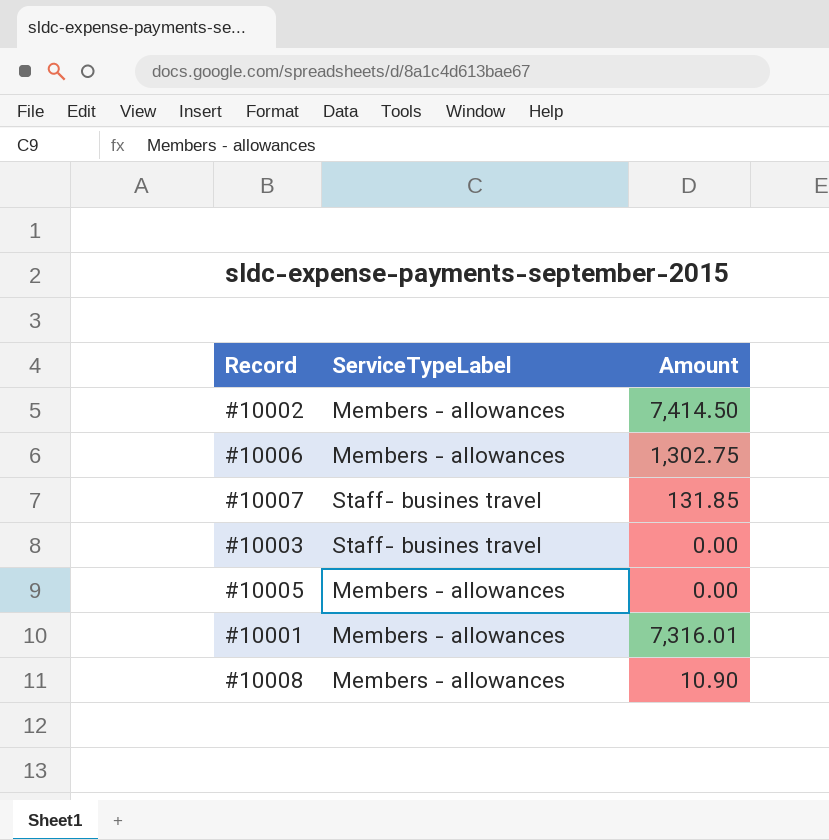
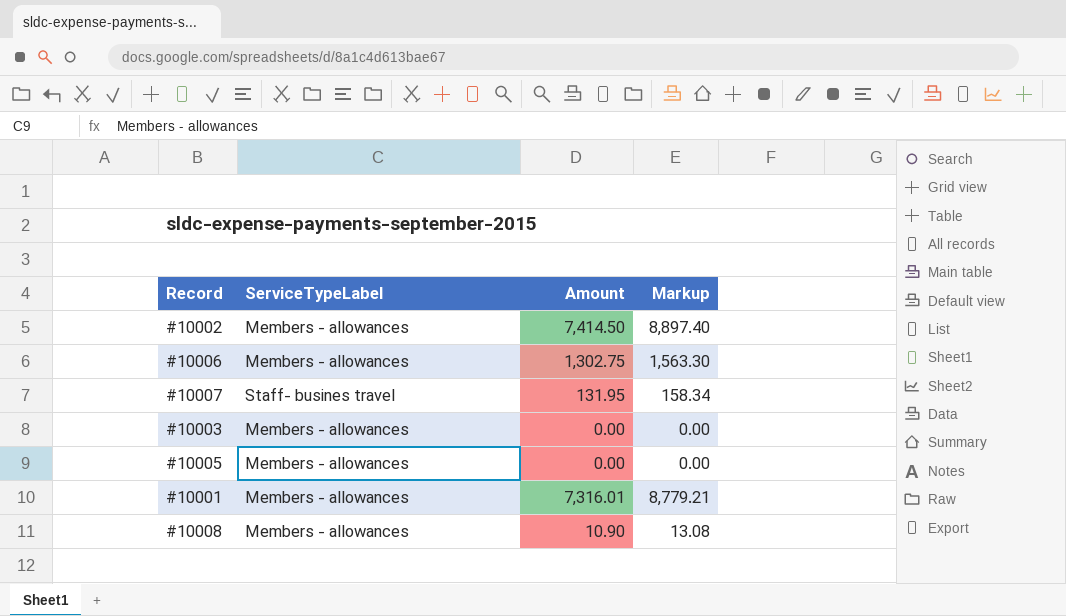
column Markup | formula: none -> [Amount] * 1.2
#10007 | Amount: 131.85 -> 131.95
#10003 | ServiceTypeLabel: Staff- busines travel -> Members - allowances

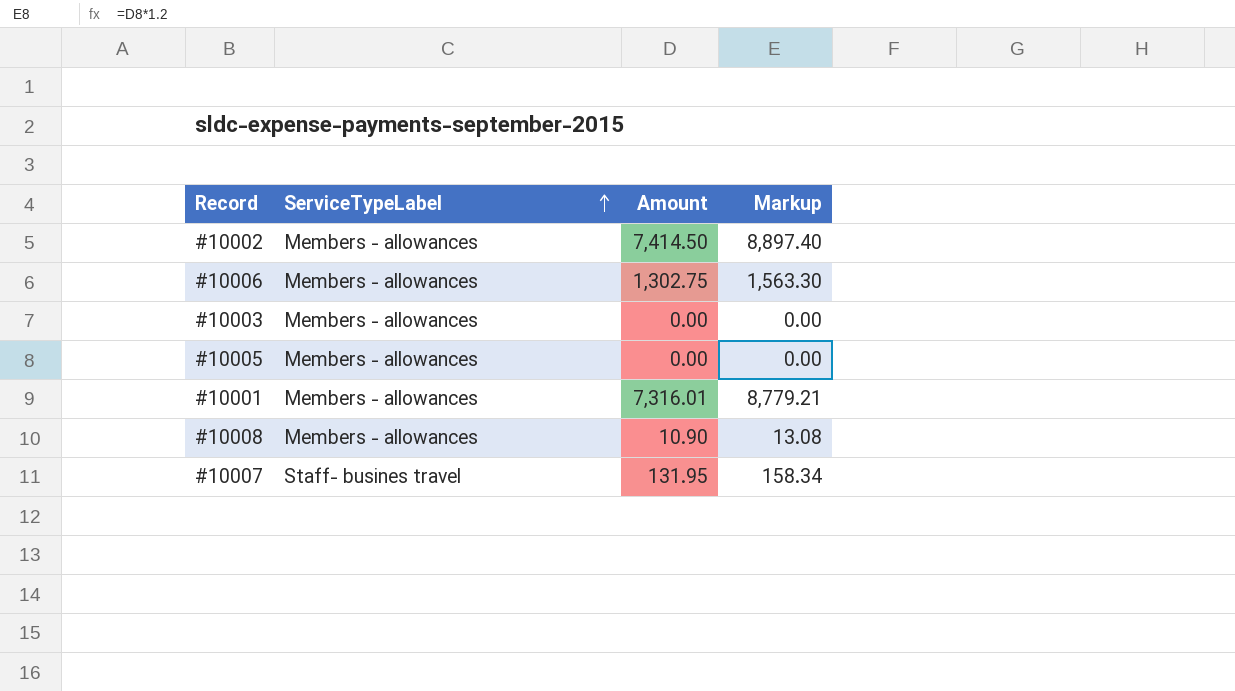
row order: none -> ServiceTypeLabel ascending

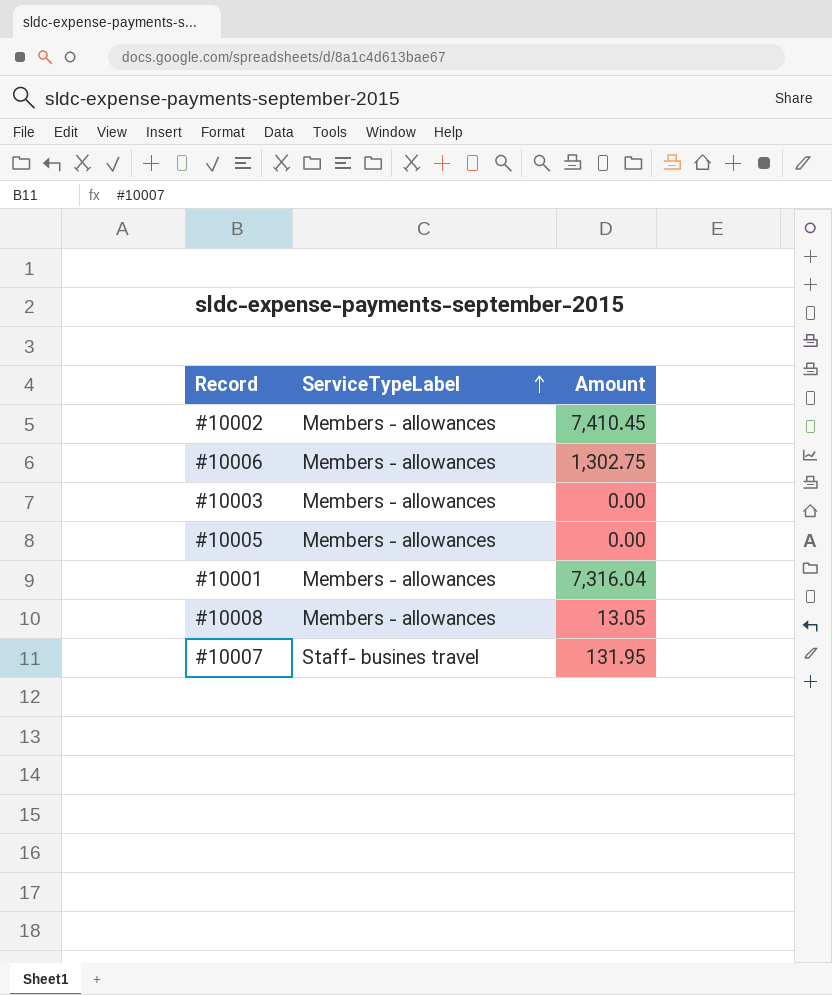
column Markup | formula: [Amount] * 1.2 -> none
#10002 | Amount: 7,414.50 -> 7,410.45
#10001 | Amount: 7,316.01 -> 7,316.04
#10008 | Amount: 10.90 -> 13.05

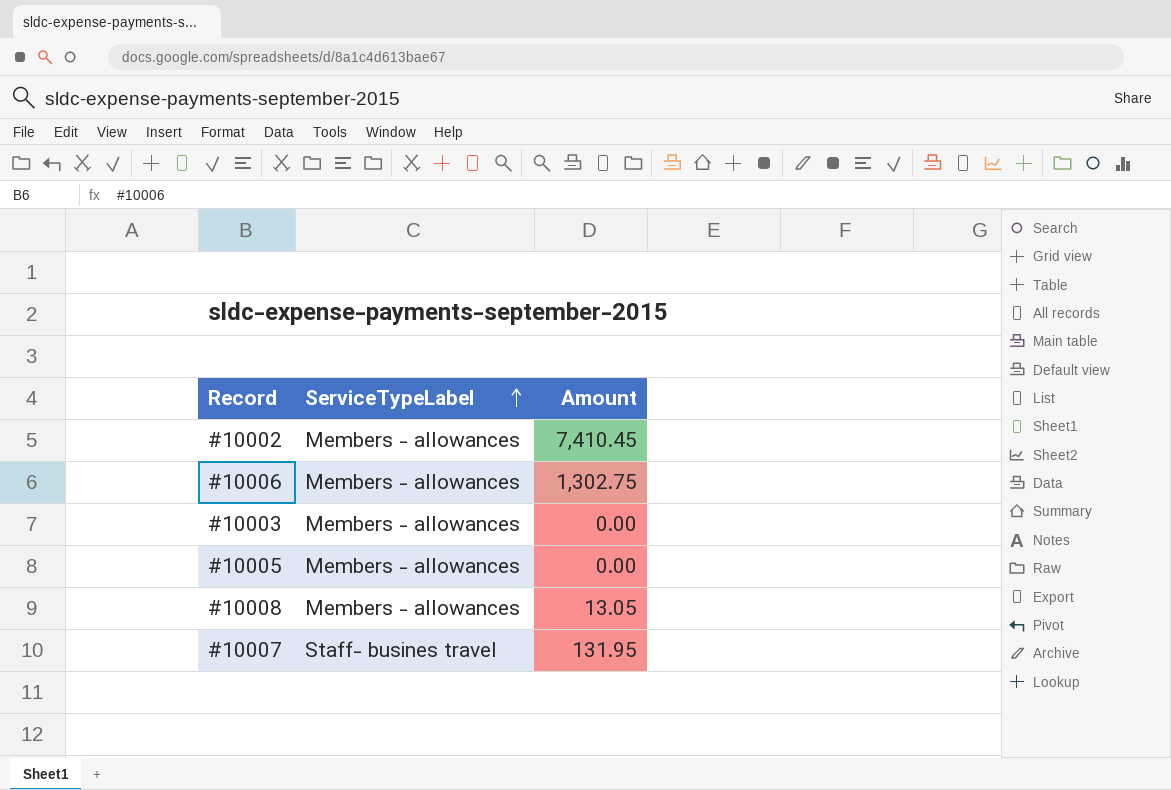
row #10001: Members - allowances | 7,316.04 -> none

